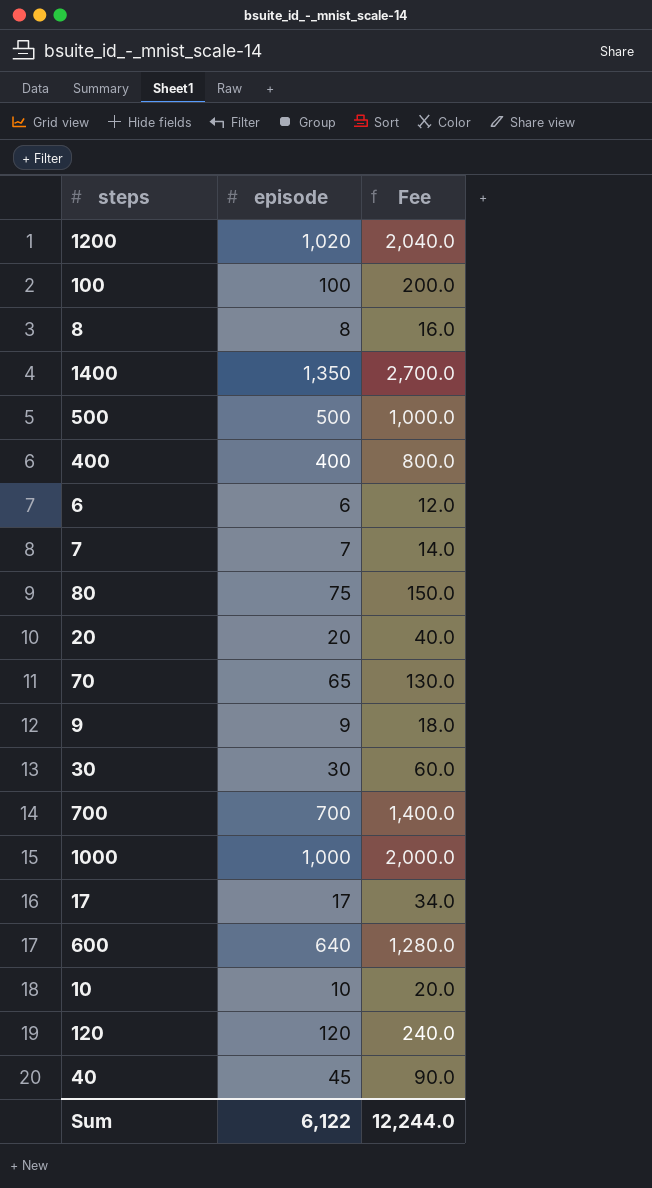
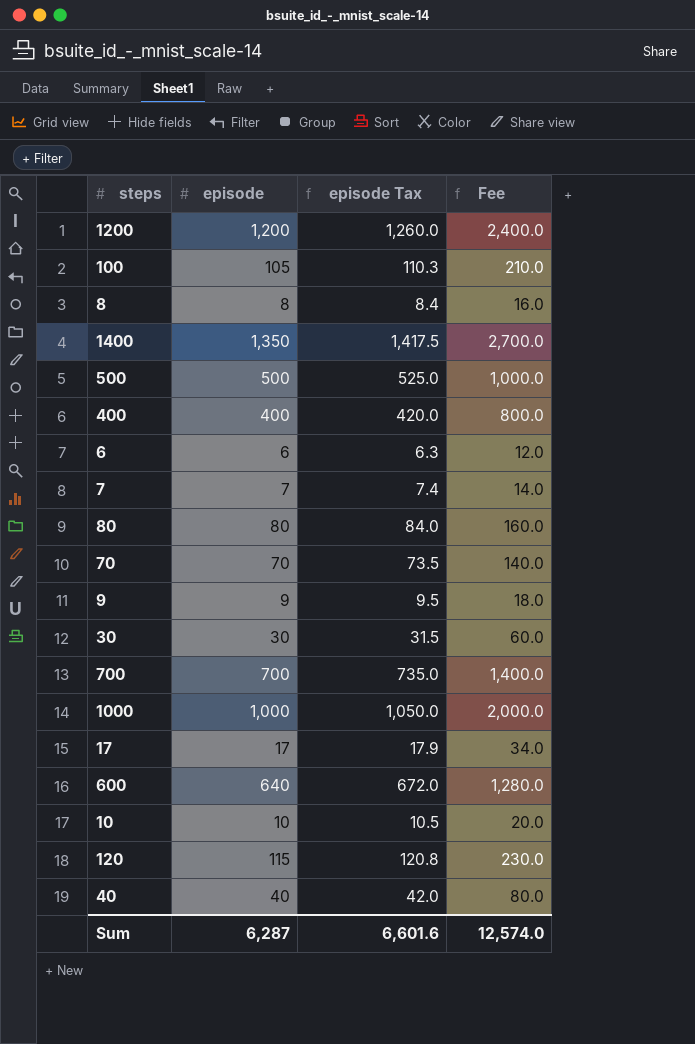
column episode Tax | formula: none -> [episode] * 1.05
row 20: 20 | 40.0 -> none
1200 | episode: 1,020 -> 1,200
1200 | Fee: 2,040.0 -> 2,400.0
100 | episode: 100 -> 105
100 | Fee: 200.0 -> 210.0
80 | episode: 75 -> 80
80 | Fee: 150.0 -> 160.0
70 | episode: 65 -> 70
70 | Fee: 130.0 -> 140.0
120 | episode: 120 -> 115
120 | Fee: 240.0 -> 230.0
40 | episode: 45 -> 40
40 | Fee: 90.0 -> 80.0
Sum | episode: 6,122 -> 6,287
Sum | Fee: 12,244.0 -> 12,574.0

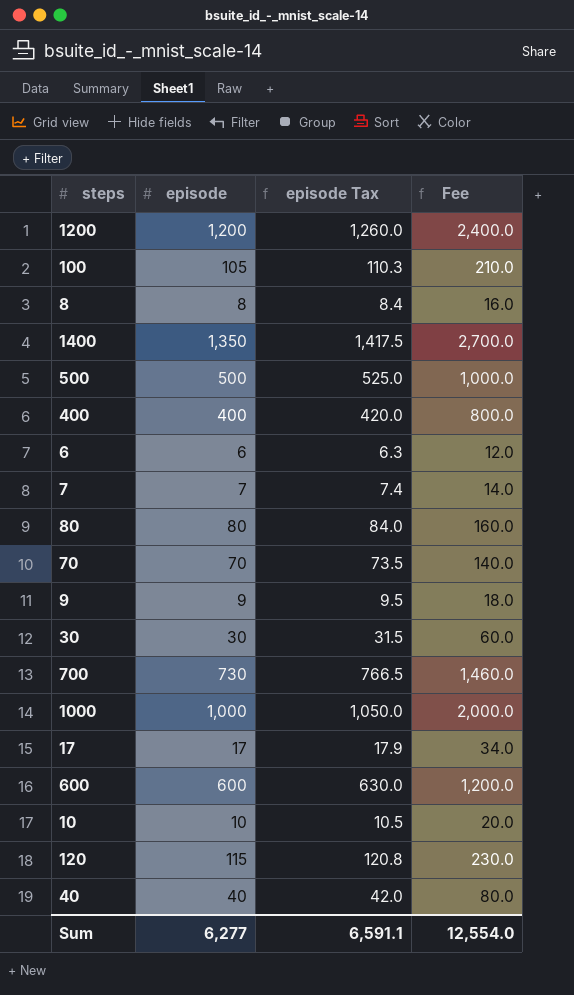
700 | episode: 700 -> 730
700 | episode Tax: 735.0 -> 766.5
700 | Fee: 1,400.0 -> 1,460.0
600 | episode: 640 -> 600
600 | episode Tax: 672.0 -> 630.0
600 | Fee: 1,280.0 -> 1,200.0
Sum | episode: 6,287 -> 6,277
Sum | episode Tax: 6,601.6 -> 6,591.1
Sum | Fee: 12,574.0 -> 12,554.0

